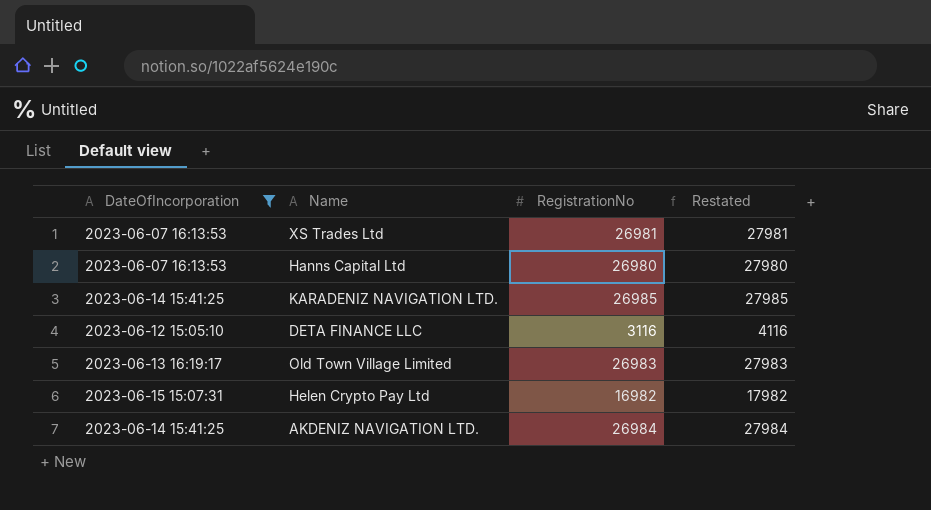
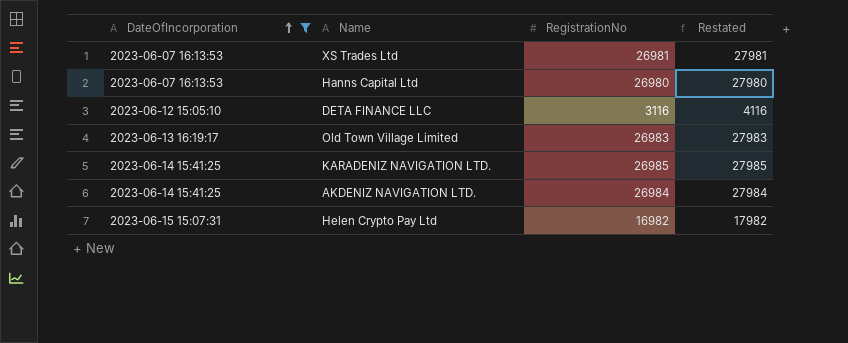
row order: none -> DateOfIncorporation ascending

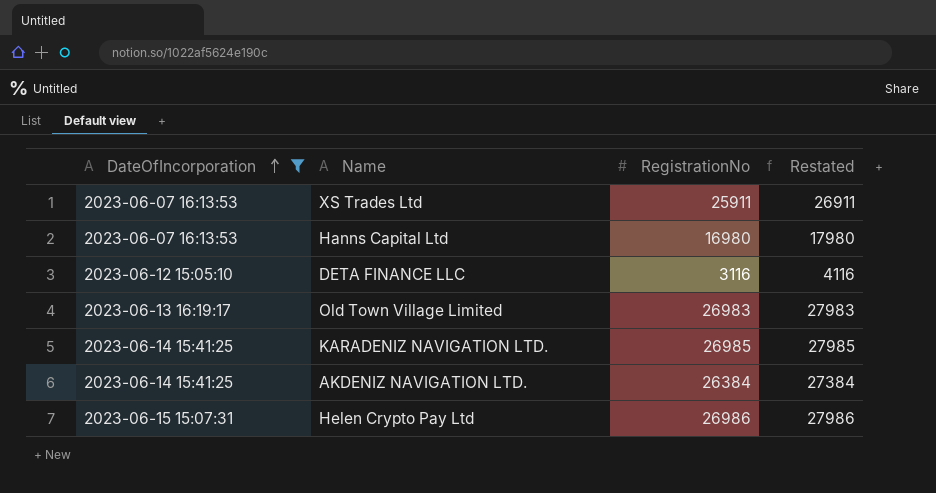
XS Trades Ltd | RegistrationNo: 26981 -> 25911
XS Trades Ltd | Restated: 27981 -> 26911
Hanns Capital Ltd | RegistrationNo: 26980 -> 16980
Hanns Capital Ltd | Restated: 27980 -> 17980
AKDENIZ NAVIGATION LTD. | RegistrationNo: 26984 -> 26384
AKDENIZ NAVIGATION LTD. | Restated: 27984 -> 27384
Helen Crypto Pay Ltd | RegistrationNo: 16982 -> 26986
Helen Crypto Pay Ltd | Restated: 17982 -> 27986

